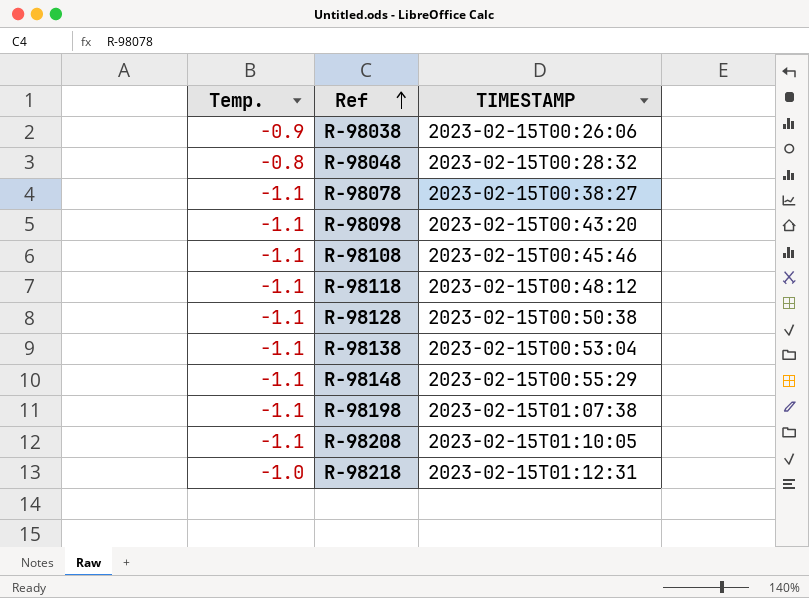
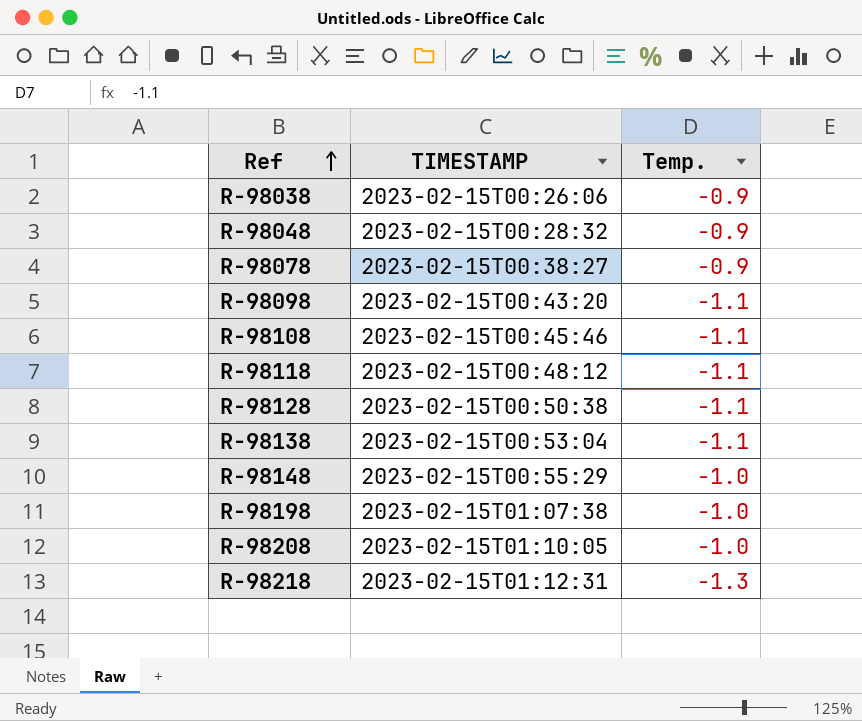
column Temp. | position: 1 -> 3
R-98048 | Temp.: -0.8 -> -0.9
R-98078 | Temp.: -1.1 -> -0.9
R-98148 | Temp.: -1.1 -> -1.0
R-98198 | Temp.: -1.1 -> -1.0
R-98208 | Temp.: -1.1 -> -1.0
R-98218 | Temp.: -1.0 -> -1.3

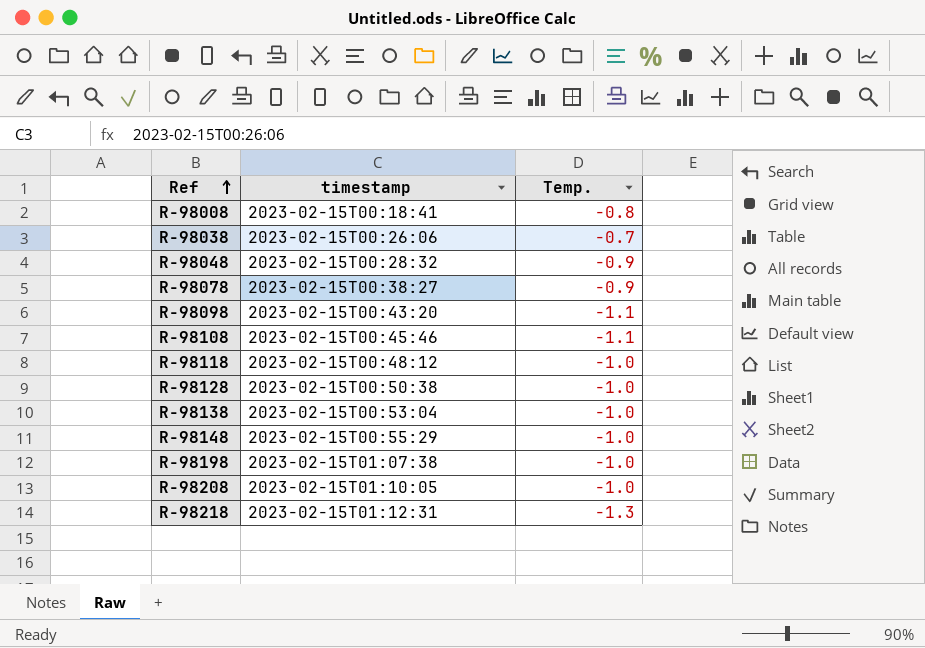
column name: TIMESTAMP -> timestamp
row R-98008: none -> 2023-02-15T00:18:41 | -0.8
R-98038 | Temp.: -0.9 -> -0.7
R-98118 | Temp.: -1.1 -> -1.0
R-98128 | Temp.: -1.1 -> -1.0
R-98138 | Temp.: -1.1 -> -1.0

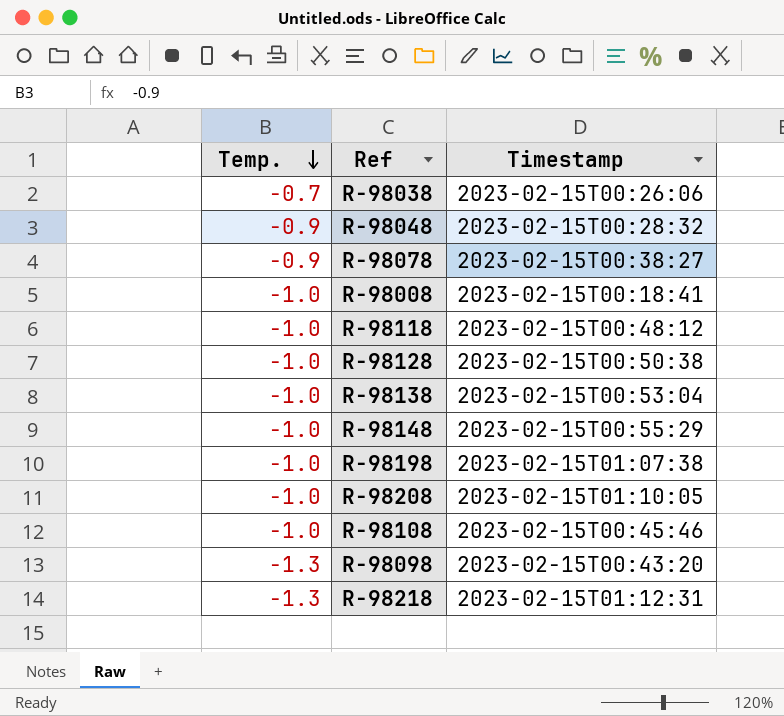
row order: Ref ascending -> Temp. descending
column Temp. | position: 3 -> 1
column name: timestamp -> Timestamp
R-98008 | Temp.: -0.8 -> -1.0
R-98108 | Temp.: -1.1 -> -1.0
R-98098 | Temp.: -1.1 -> -1.3

